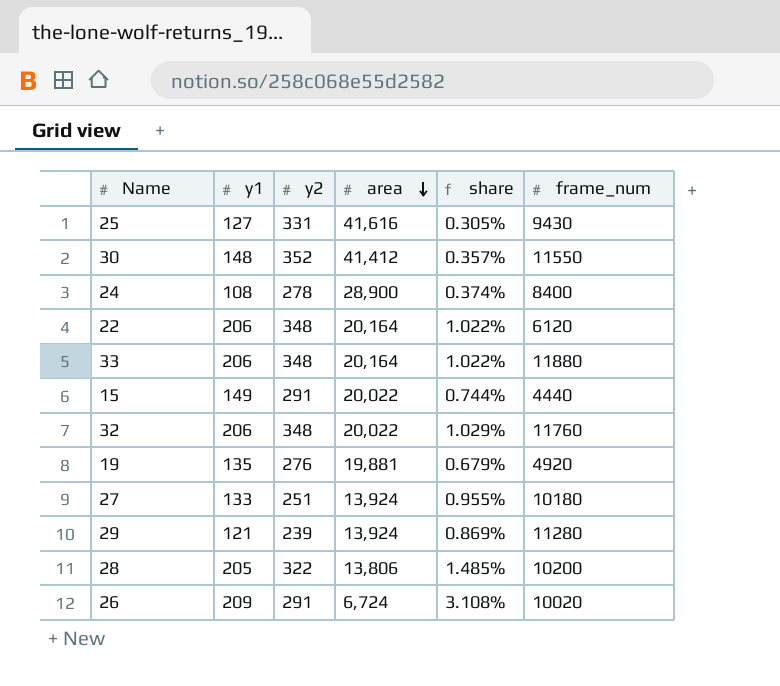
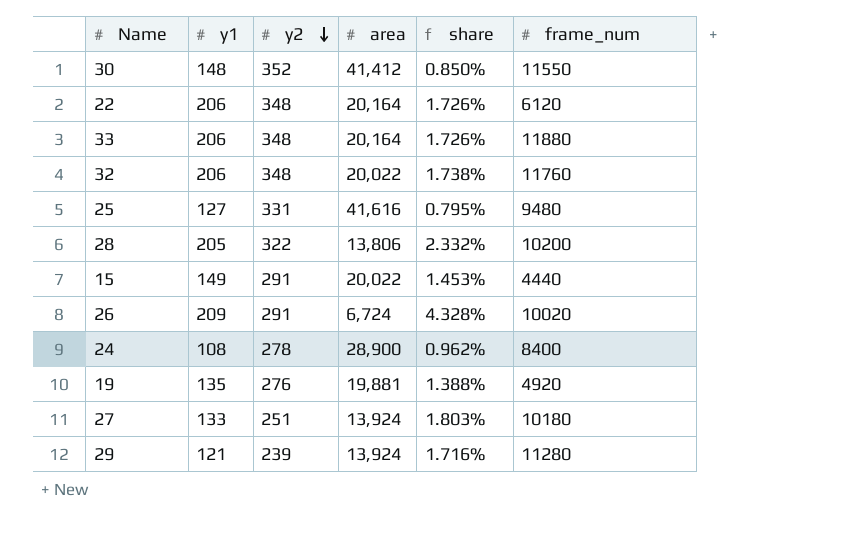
row order: area descending -> y2 descending
column share | formula: [y1] / [area] -> [y2] / [area]
25 | frame_num: 9430 -> 9480

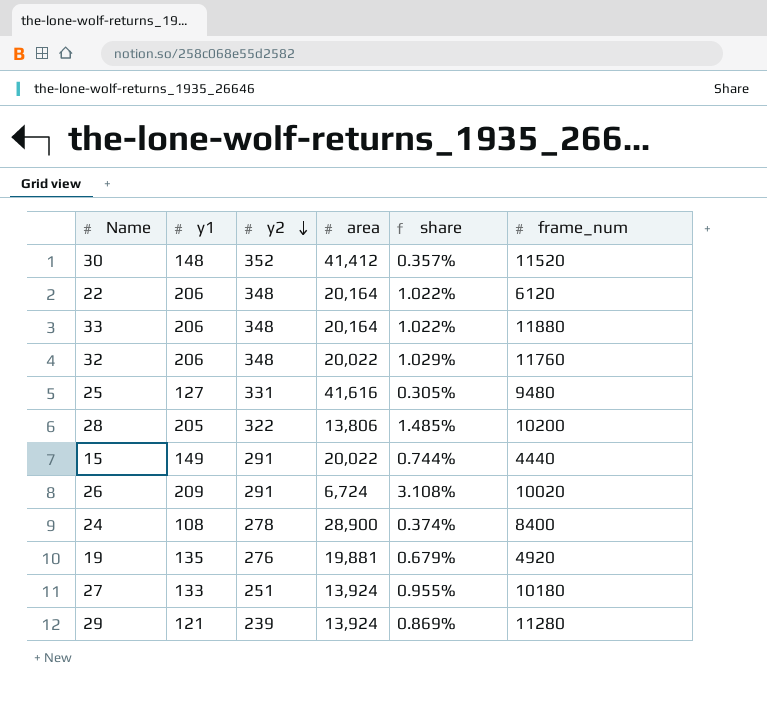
column share | formula: [y2] / [area] -> [y1] / [area]
30 | frame_num: 11550 -> 11520

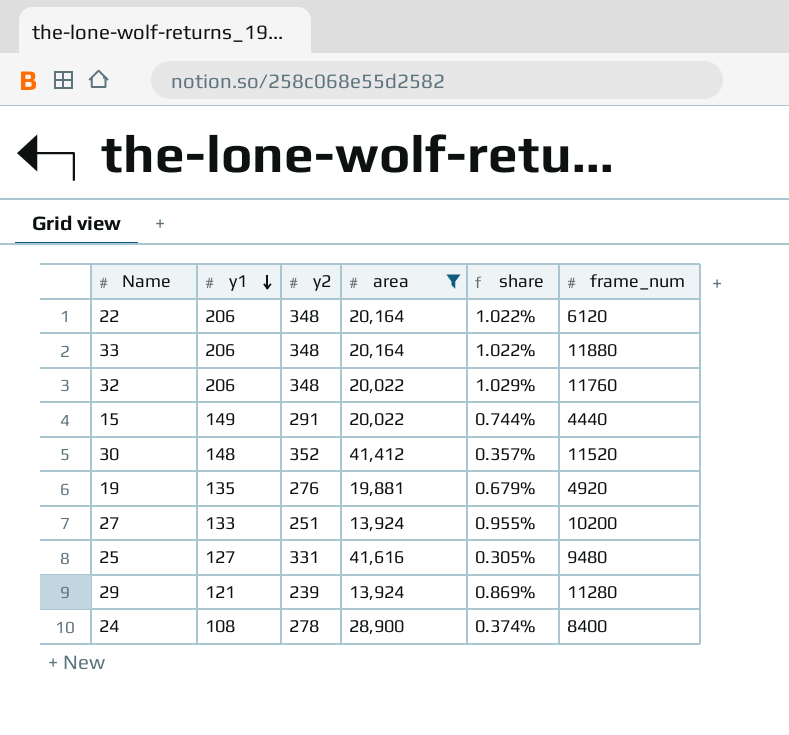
filter: none -> area >= 13,924
row order: y2 descending -> y1 descending
27 | frame_num: 10180 -> 10200

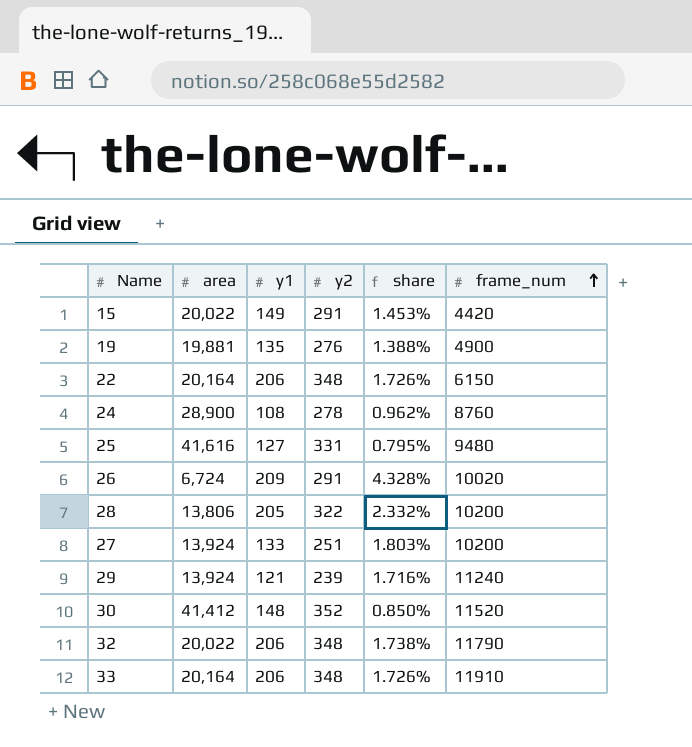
filter: area >= 13,924 -> none
row order: y1 descending -> frame_num ascending
column area | position: 4 -> 2
column share | formula: [y1] / [area] -> [y2] / [area]
15 | frame_num: 4440 -> 4420
19 | frame_num: 4920 -> 4900
22 | frame_num: 6120 -> 6150
24 | frame_num: 8400 -> 8760
29 | frame_num: 11280 -> 11240
32 | frame_num: 11760 -> 11790
33 | frame_num: 11880 -> 11910

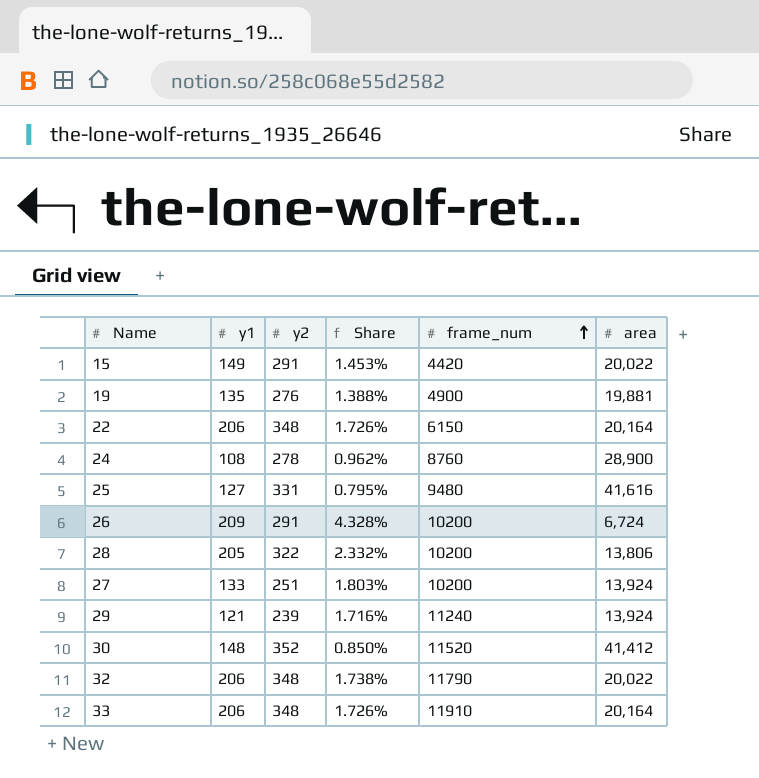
column name: share -> Share
column area | position: 2 -> 6
26 | frame_num: 10020 -> 10200

